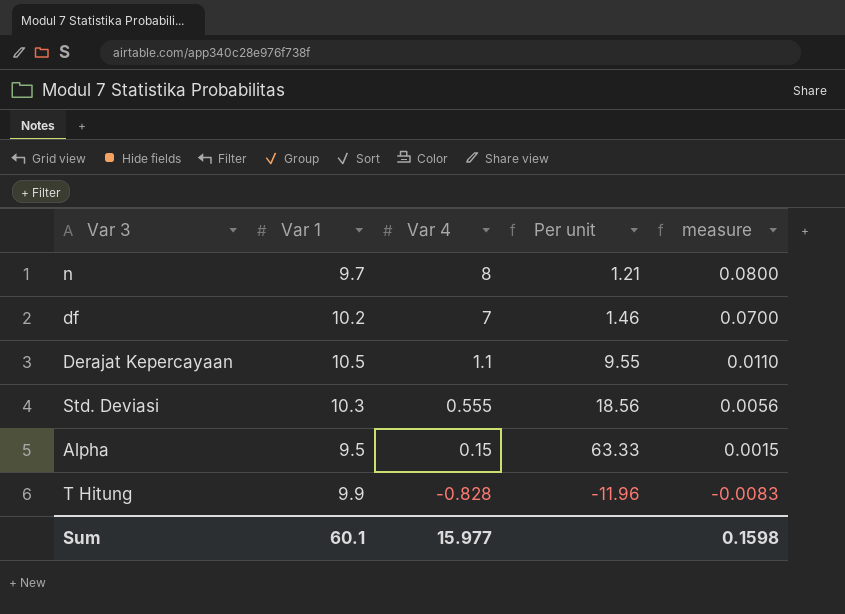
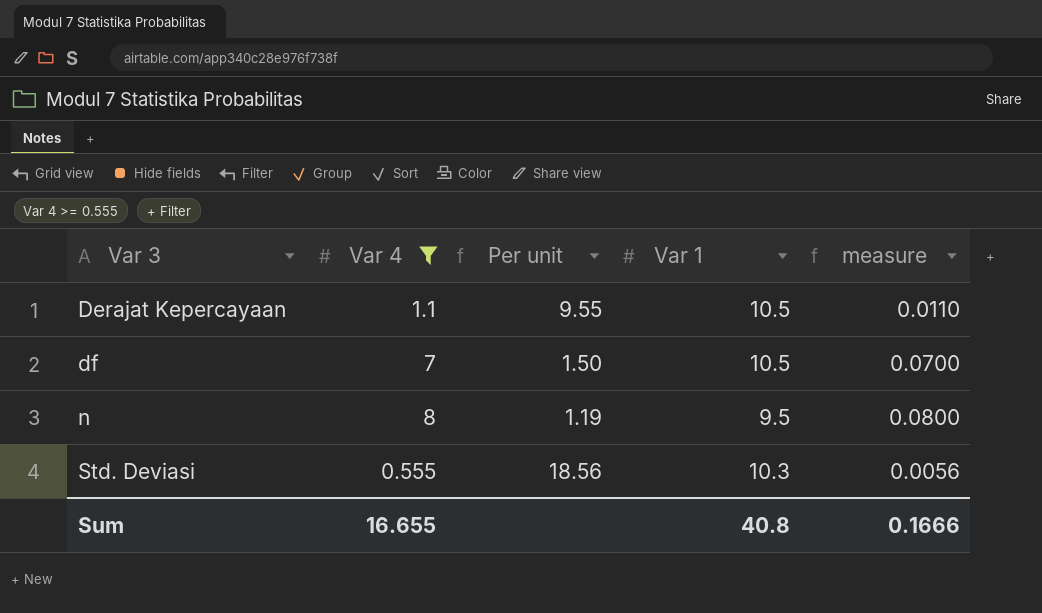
filter: none -> Var 4 >= 0.555
row order: Var 4 descending -> Var 3 ascending
column Var 1 | position: 2 -> 4
df | Per unit: 1.46 -> 1.50
df | Var 1: 10.2 -> 10.5
n | Per unit: 1.21 -> 1.19
n | Var 1: 9.7 -> 9.5
Sum | Var 4: 15.977 -> 16.655
Sum | Var 1: 60.1 -> 40.8
Sum | measure: 0.1598 -> 0.1666

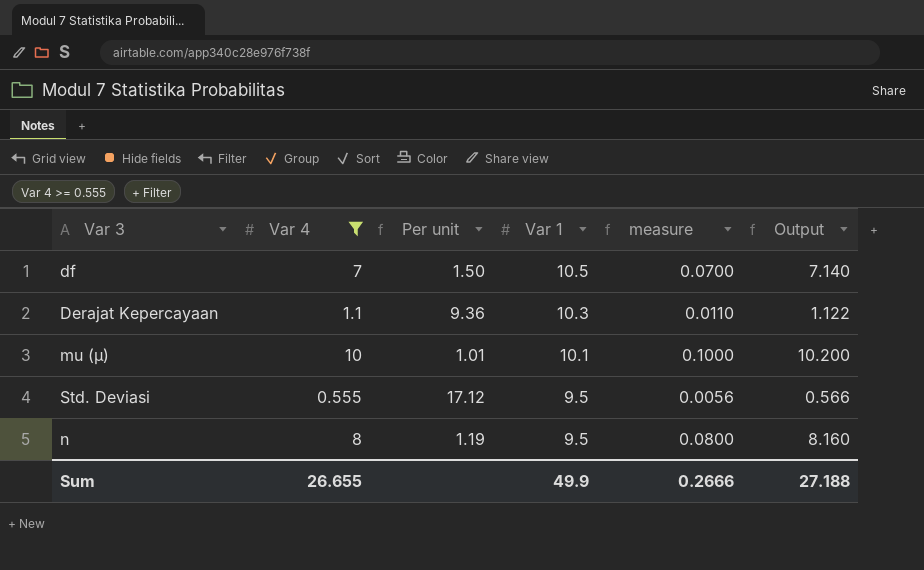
row order: Var 3 ascending -> Var 1 descending
column Output | formula: none -> [Var 4] * 1.02
Derajat Kepercayaan | Per unit: 9.55 -> 9.36
Derajat Kepercayaan | Var 1: 10.5 -> 10.3
row mu (µ): none -> 10 | 1.01 | 10.1 | 0.1000 | 10.200
Std. Deviasi | Per unit: 18.56 -> 17.12
Std. Deviasi | Var 1: 10.3 -> 9.5
Sum | Var 4: 16.655 -> 26.655
Sum | Var 1: 40.8 -> 49.9
Sum | measure: 0.1666 -> 0.2666

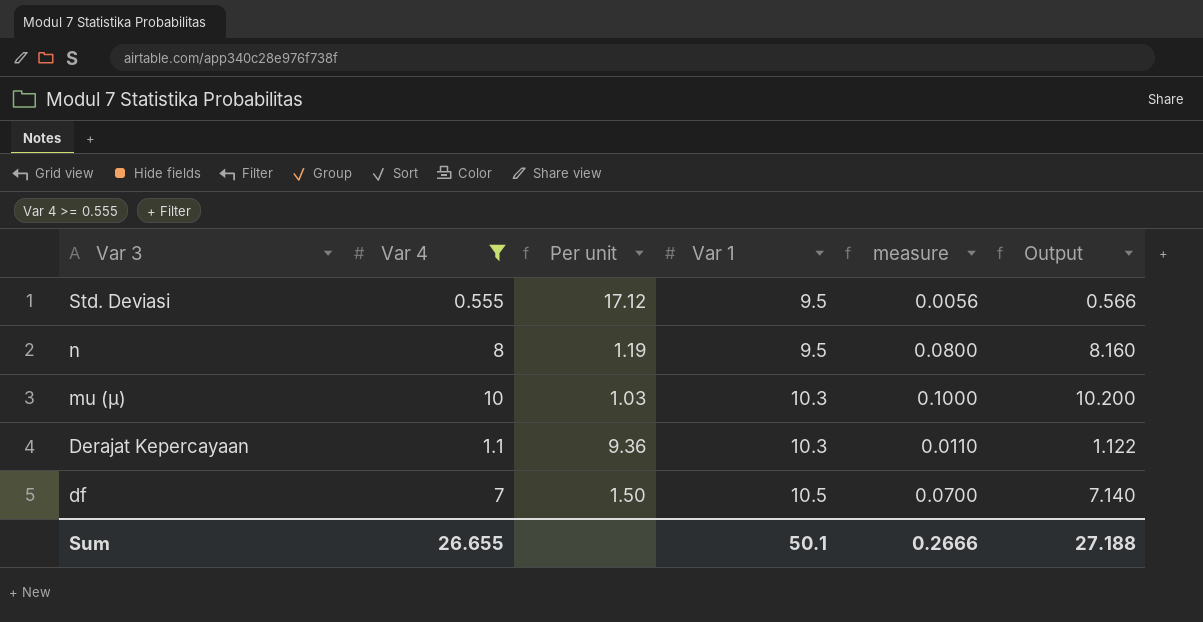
row order: Var 1 descending -> Var 1 ascending
mu (µ) | Per unit: 1.01 -> 1.03
mu (µ) | Var 1: 10.1 -> 10.3
Sum | Var 1: 49.9 -> 50.1

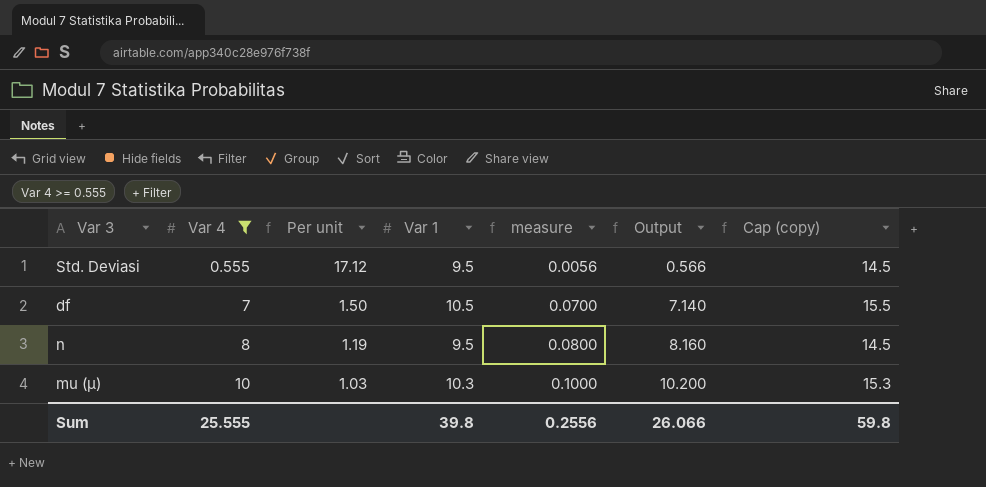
row order: Var 1 ascending -> Var 4 ascending
column Cap (copy) | formula: none -> [Var 1] + 5
row Derajat Kepercayaan: 1.1 | 9.36 | 10.3 | 0.0110 | 1.122 -> none
Sum | Var 4: 26.655 -> 25.555
Sum | Var 1: 50.1 -> 39.8
Sum | measure: 0.2666 -> 0.2556
Sum | Output: 27.188 -> 26.066

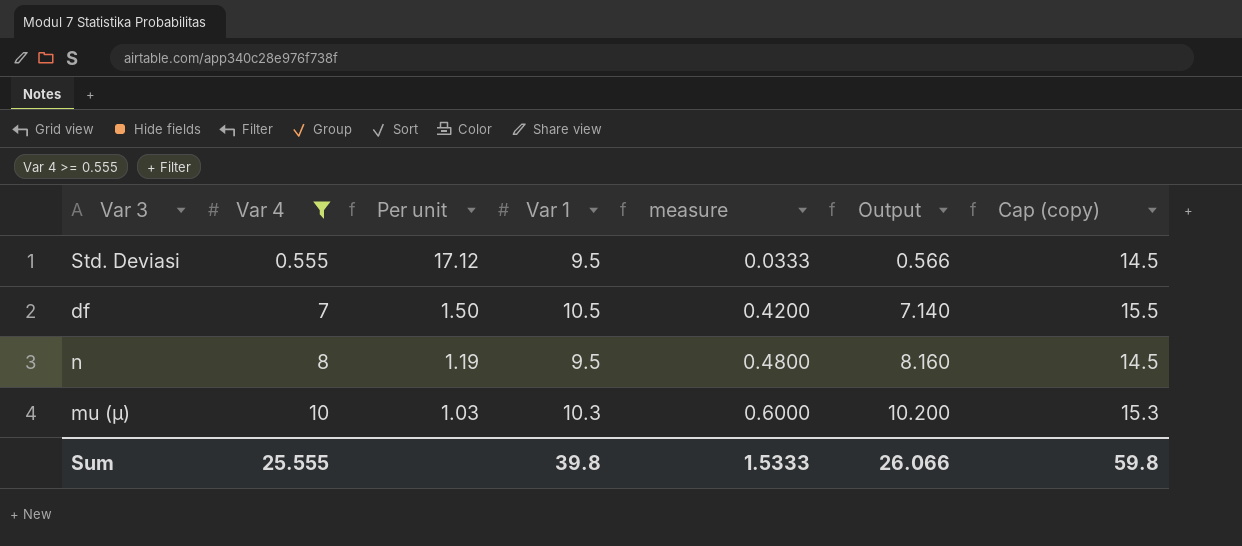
column measure | formula: [Var 4] * 0.01 -> [Var 4] * 0.06
Sum | measure: 0.2556 -> 1.5333

